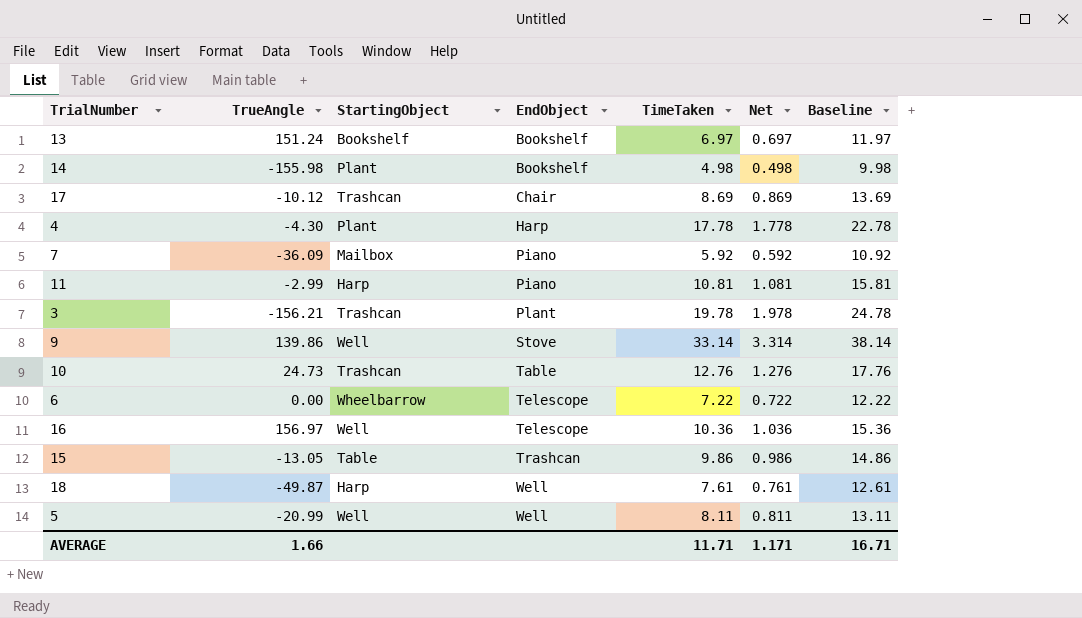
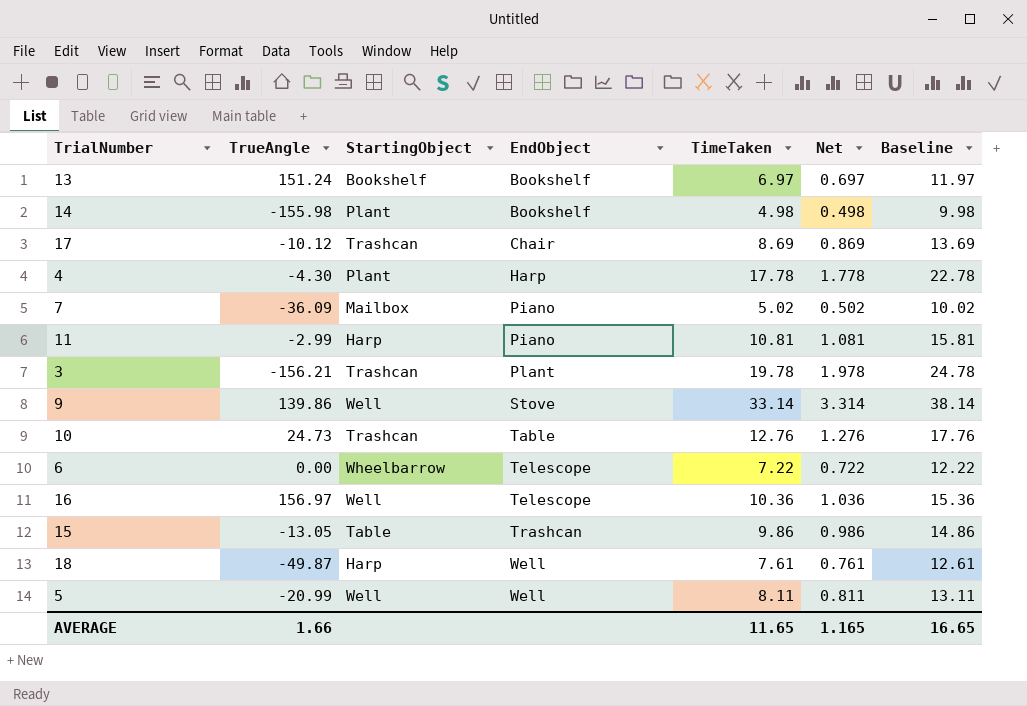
7 | TimeTaken: 5.92 -> 5.02
7 | Net: 0.592 -> 0.502
7 | Baseline: 10.92 -> 10.02
AVERAGE | TimeTaken: 11.71 -> 11.65
AVERAGE | Net: 1.171 -> 1.165
AVERAGE | Baseline: 16.71 -> 16.65

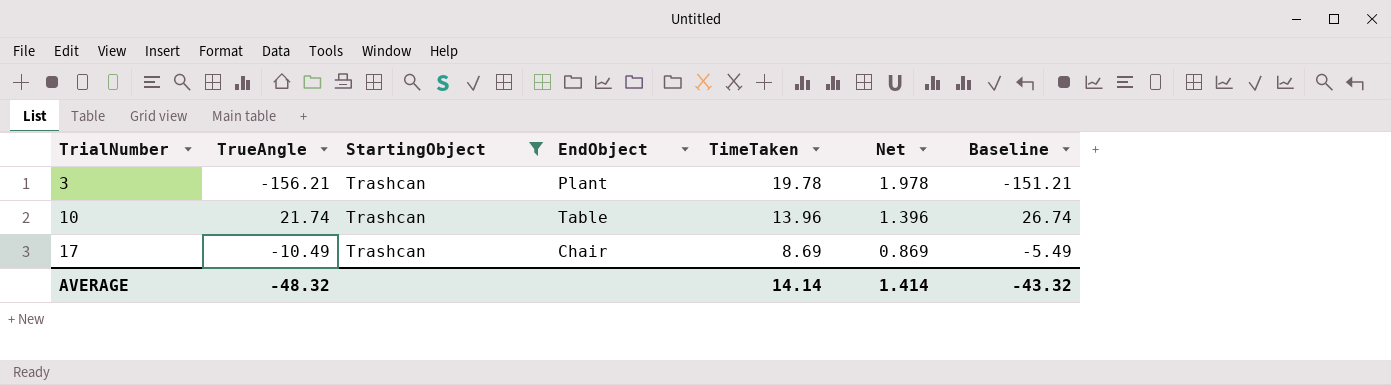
filter: none -> StartingObject = Trashcan
row order: EndObject ascending -> TrialNumber ascending
column Baseline | formula: [TimeTaken] + 5 -> [TrueAngle] + 5
10 | TrueAngle: 24.73 -> 21.74
10 | TimeTaken: 12.76 -> 13.96
10 | Net: 1.276 -> 1.396
17 | TrueAngle: -10.12 -> -10.49
AVERAGE | TrueAngle: 1.66 -> -48.32
AVERAGE | TimeTaken: 11.65 -> 14.14
AVERAGE | Net: 1.165 -> 1.414
AVERAGE | Baseline: 16.65 -> -43.32

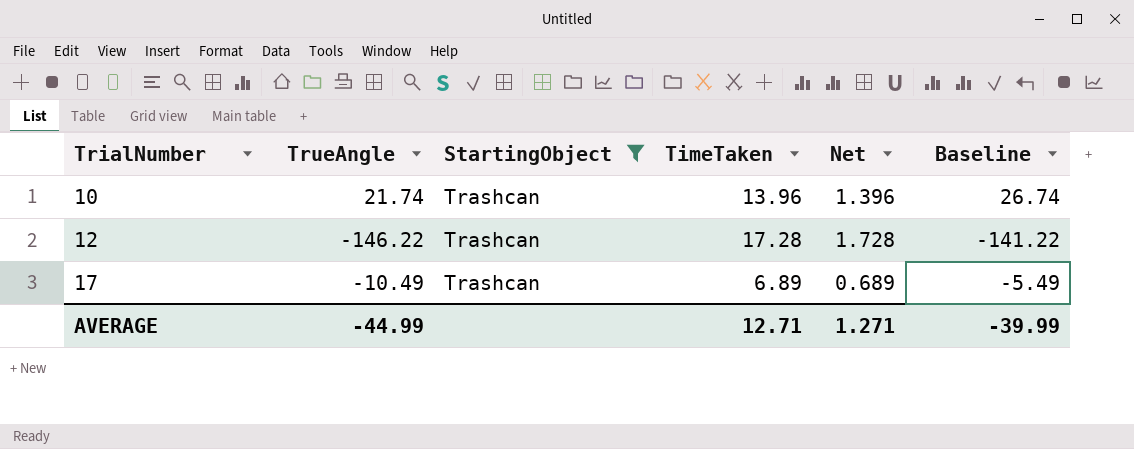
column EndObject | position: 4 -> none
row 3: -156.21 | Trashcan | Plant | 19.78 | 1.978 | -151.21 -> none
row 12: none -> -146.22 | Trashcan | 17.28 | 1.728 | -141.22
17 | TimeTaken: 8.69 -> 6.89
17 | Net: 0.869 -> 0.689
AVERAGE | TrueAngle: -48.32 -> -44.99
AVERAGE | TimeTaken: 14.14 -> 12.71
AVERAGE | Net: 1.414 -> 1.271
AVERAGE | Baseline: -43.32 -> -39.99

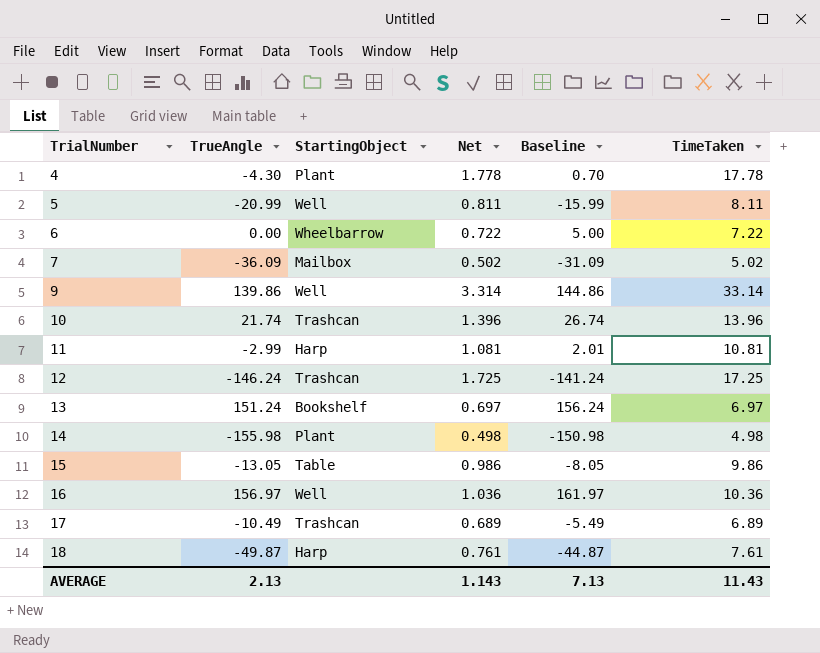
filter: StartingObject = Trashcan -> none
column TimeTaken | position: 4 -> 6
12 | TrueAngle: -146.22 -> -146.24
12 | Net: 1.728 -> 1.725
12 | Baseline: -141.22 -> -141.24
12 | TimeTaken: 17.28 -> 17.25
AVERAGE | TrueAngle: -44.99 -> 2.13
AVERAGE | Net: 1.271 -> 1.143
AVERAGE | Baseline: -39.99 -> 7.13
AVERAGE | TimeTaken: 12.71 -> 11.43

